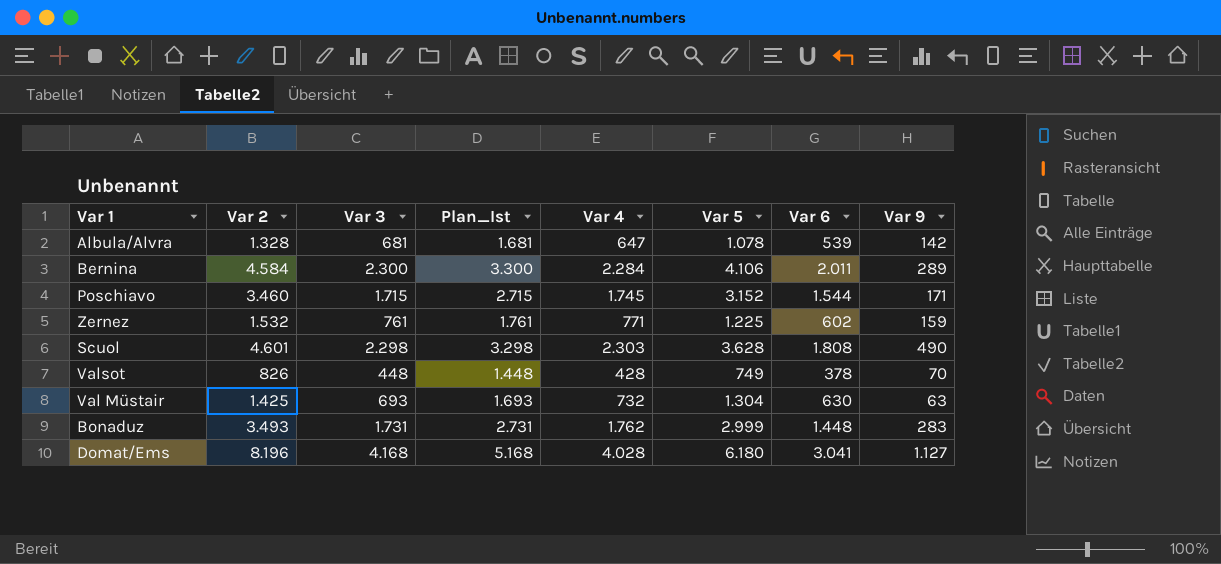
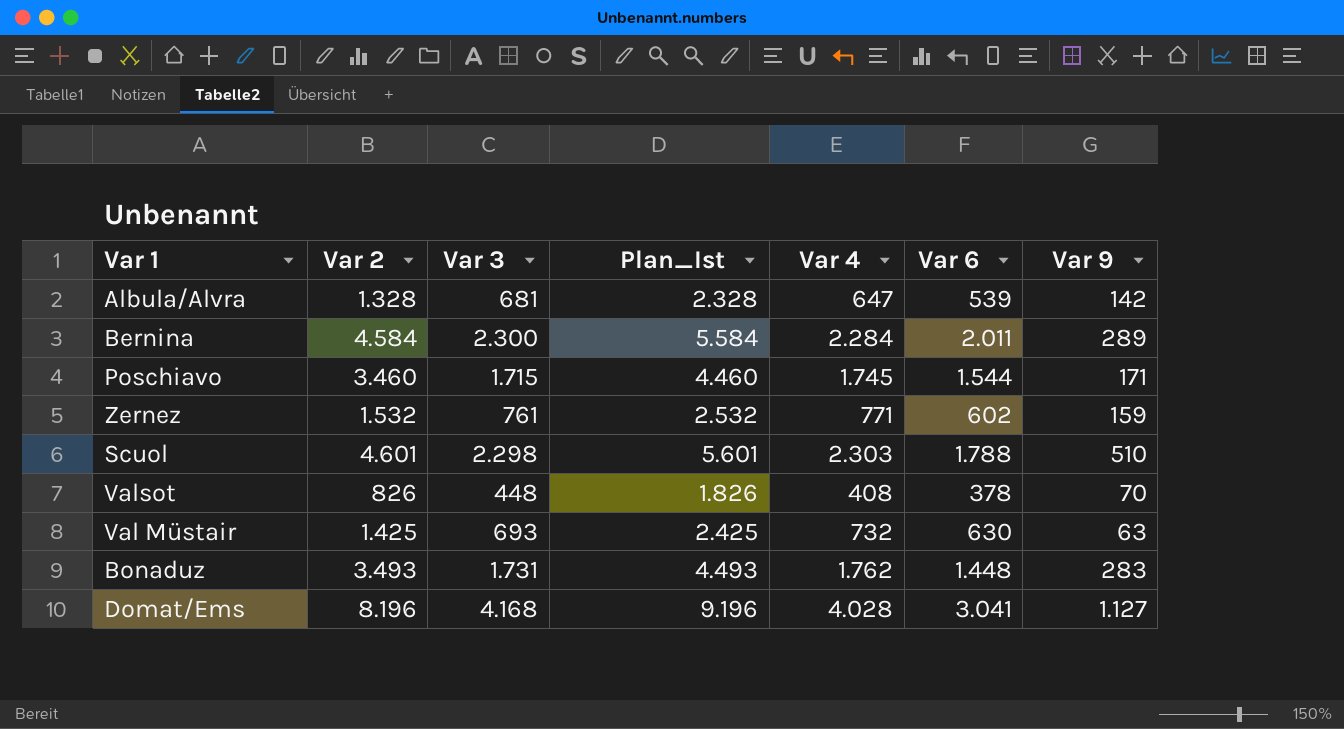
column Var 5 | position: 6 -> none
column Plan_Ist | formula: [Var 3] + 1000 -> [Var 2] + 1000
Scuol | Var 6: 1.808 -> 1.788
Scuol | Var 9: 490 -> 510
Valsot | Var 4: 428 -> 408

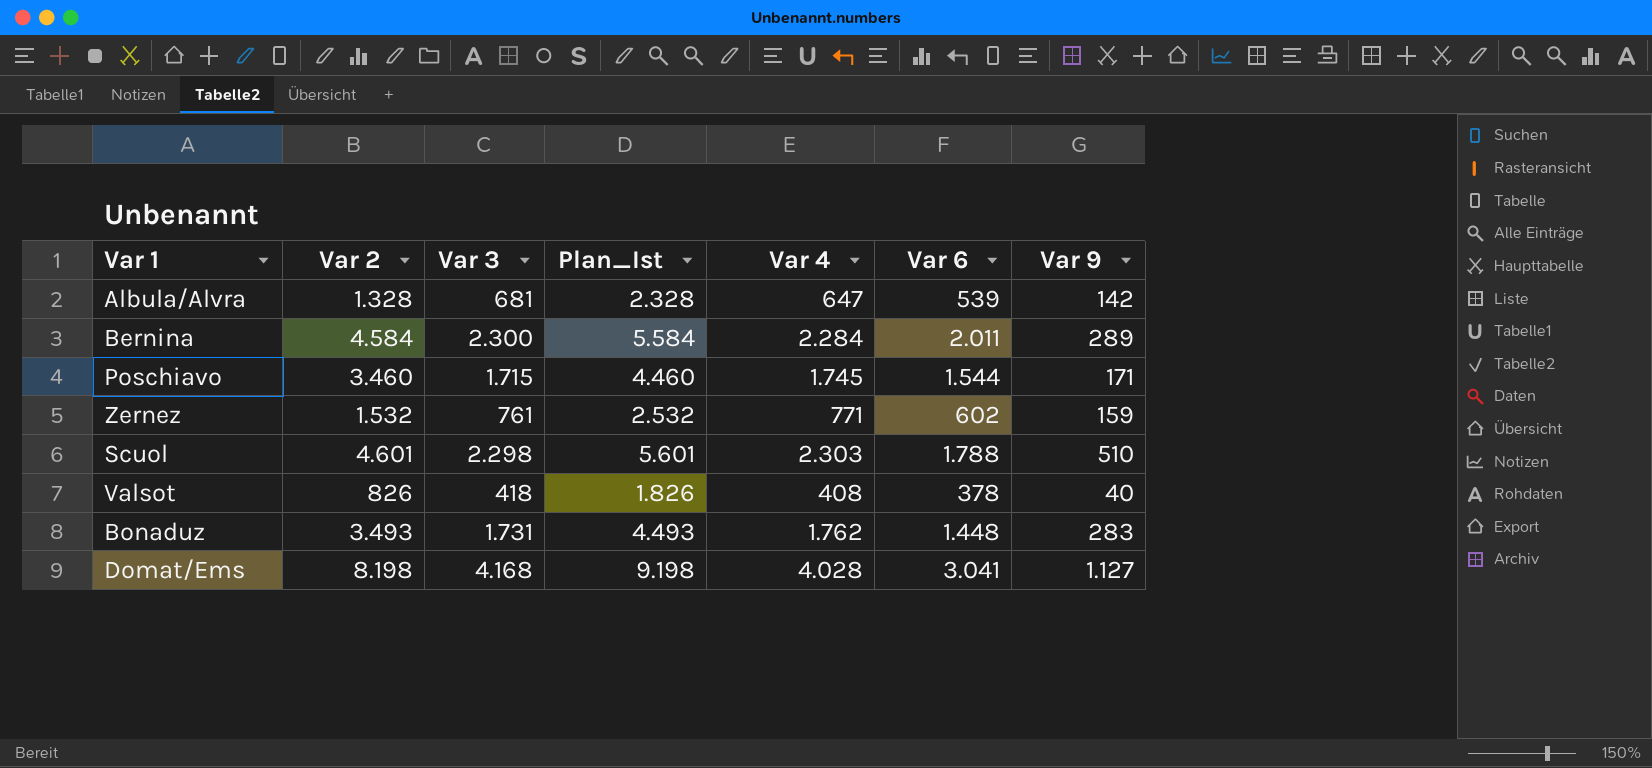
row Val Müstair: 1.425 | 693 | 2.425 | 732 | 630 | 63 -> none
Valsot | Var 3: 448 -> 418
Valsot | Var 9: 70 -> 40
Domat/Ems | Var 2: 8.196 -> 8.198
Domat/Ems | Plan_Ist: 9.196 -> 9.198

